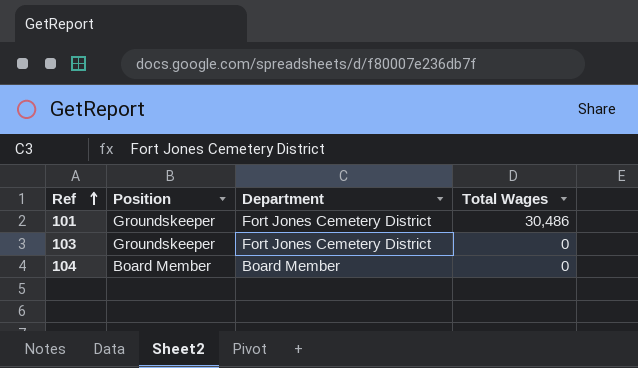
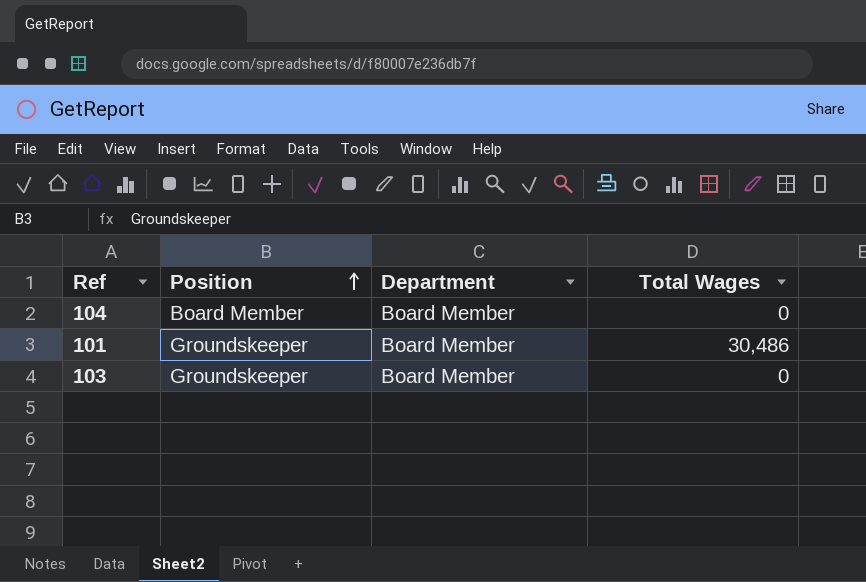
row order: Ref ascending -> Position ascending
101 | Department: Fort Jones Cemetery District -> Board Member
103 | Department: Fort Jones Cemetery District -> Board Member

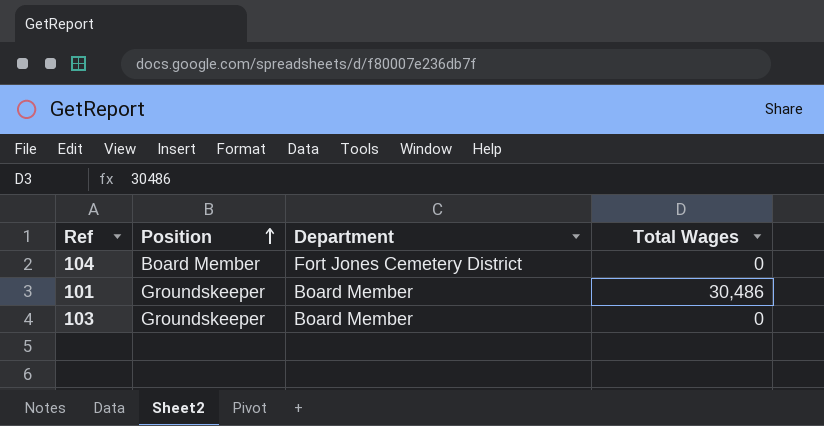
104 | Department: Board Member -> Fort Jones Cemetery District

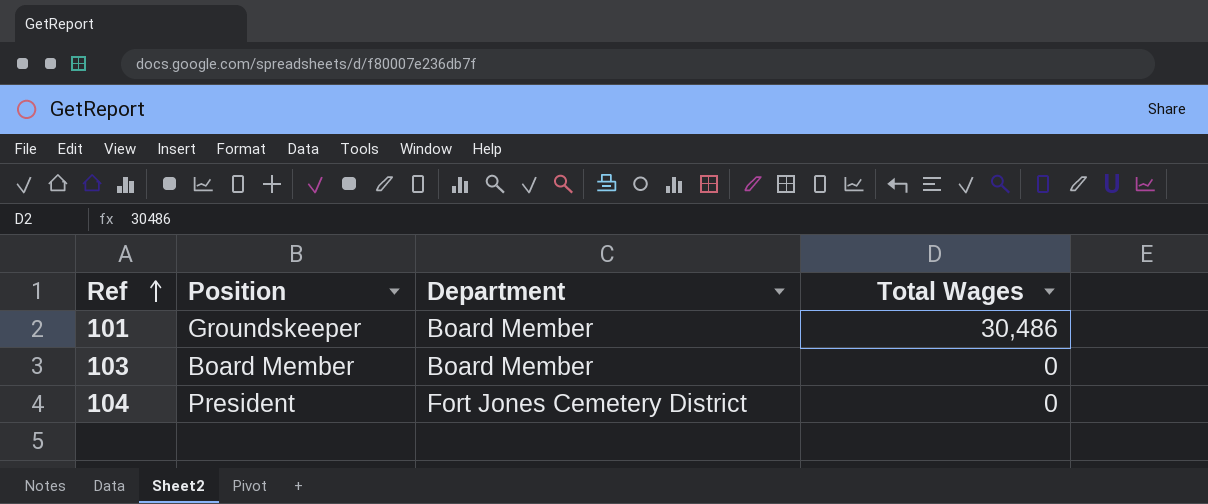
row order: Position ascending -> Ref ascending
103 | Position: Groundskeeper -> Board Member
104 | Position: Board Member -> President

